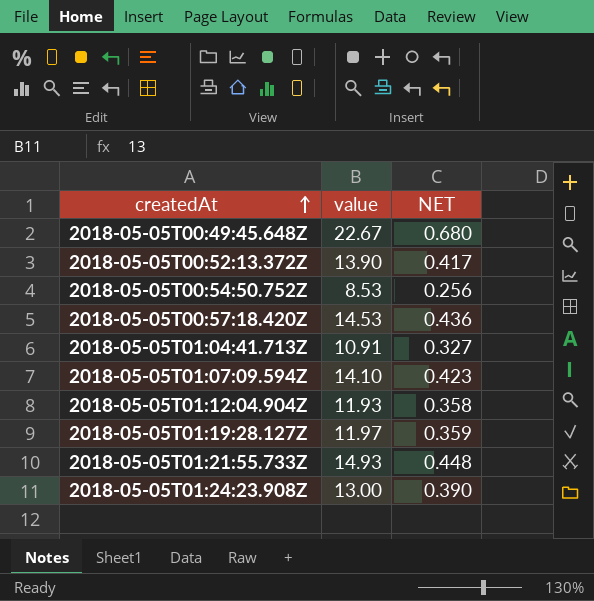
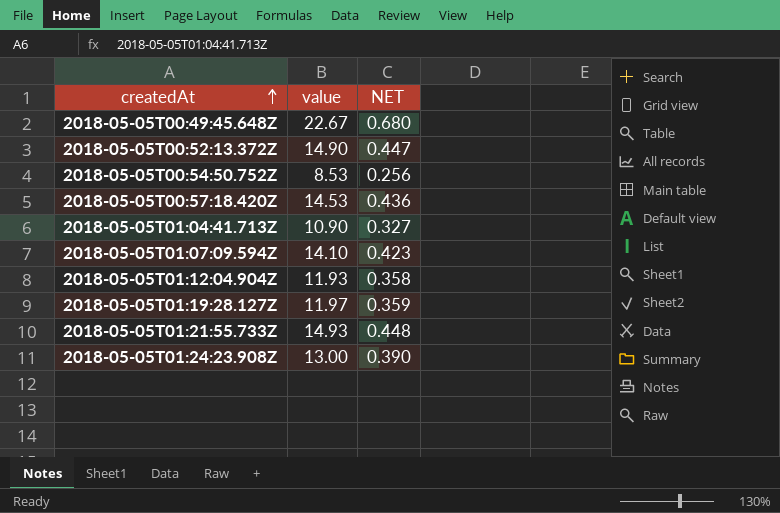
2018-05-05T00:52:13.372Z | value: 13.90 -> 14.90
2018-05-05T00:52:13.372Z | NET: 0.417 -> 0.447
2018-05-05T01:04:41.713Z | value: 10.91 -> 10.90

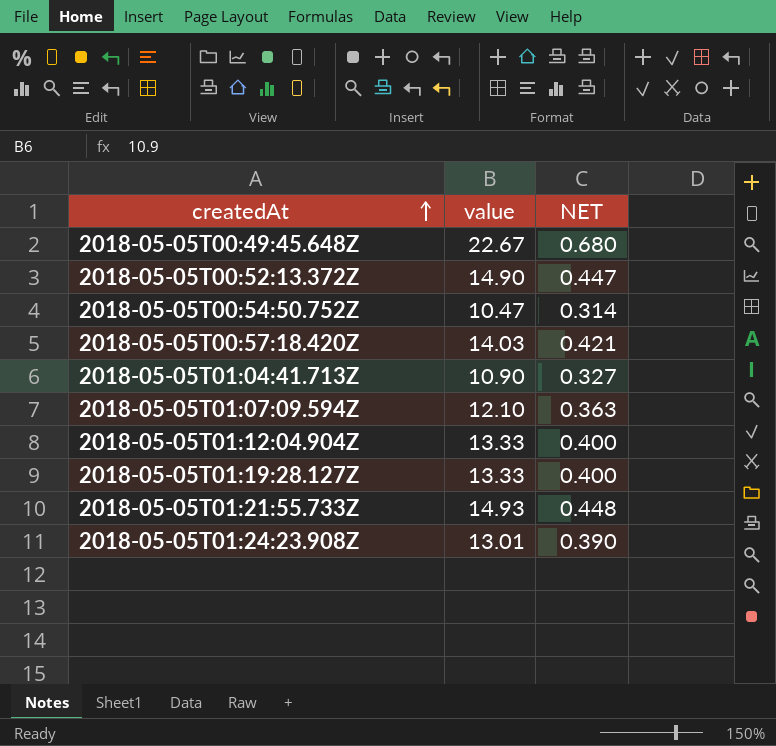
2018-05-05T00:54:50.752Z | value: 8.53 -> 10.47
2018-05-05T00:54:50.752Z | NET: 0.256 -> 0.314
2018-05-05T00:57:18.420Z | value: 14.53 -> 14.03
2018-05-05T00:57:18.420Z | NET: 0.436 -> 0.421
2018-05-05T01:07:09.594Z | value: 14.10 -> 12.10
2018-05-05T01:07:09.594Z | NET: 0.423 -> 0.363
2018-05-05T01:12:04.904Z | value: 11.93 -> 13.33
2018-05-05T01:12:04.904Z | NET: 0.358 -> 0.400
2018-05-05T01:19:28.127Z | value: 11.97 -> 13.33
2018-05-05T01:19:28.127Z | NET: 0.359 -> 0.400
2018-05-05T01:24:23.908Z | value: 13.00 -> 13.01

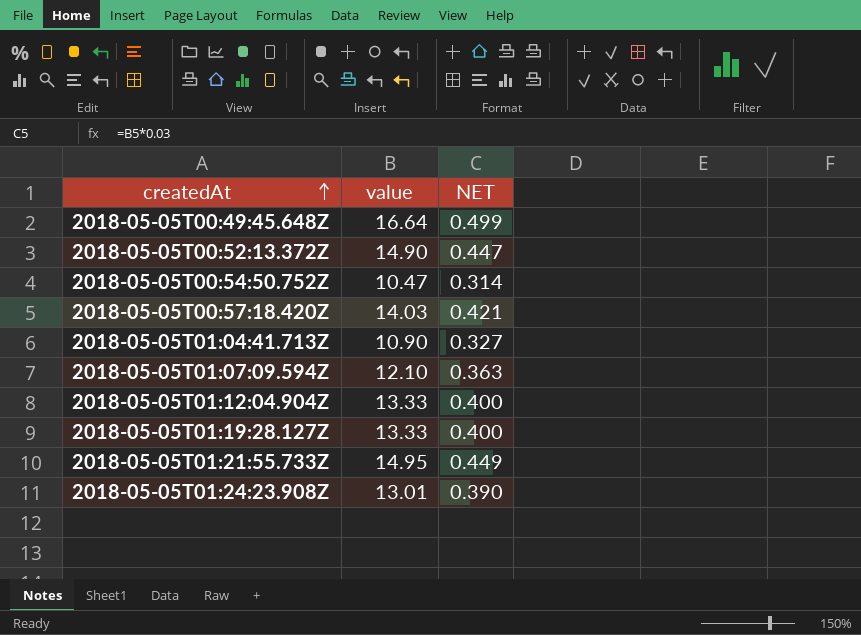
2018-05-05T00:49:45.648Z | value: 22.67 -> 16.64
2018-05-05T00:49:45.648Z | NET: 0.680 -> 0.499
2018-05-05T01:21:55.733Z | value: 14.93 -> 14.95
2018-05-05T01:21:55.733Z | NET: 0.448 -> 0.449

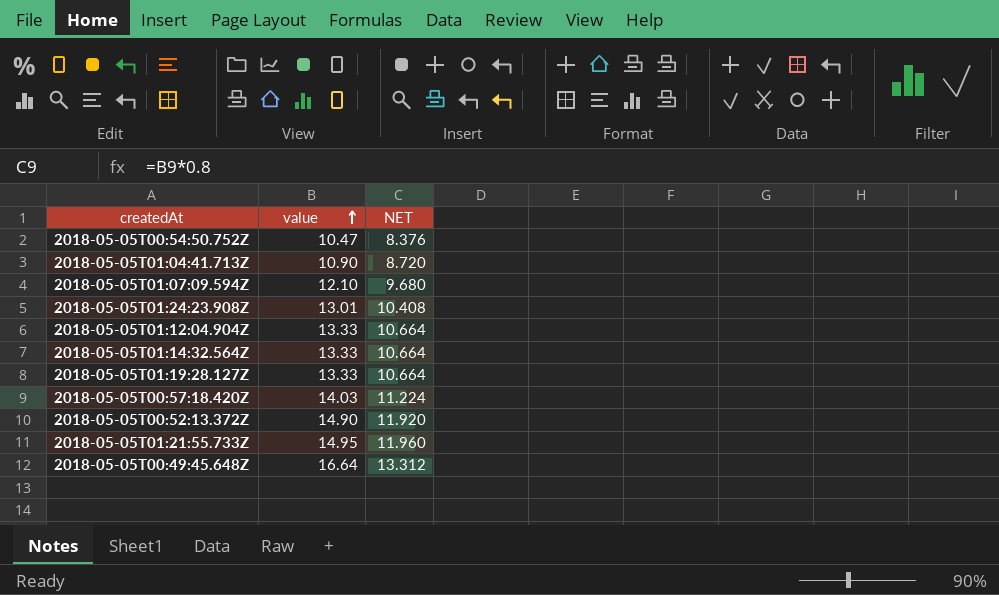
row order: createdAt ascending -> value ascending
column NET | formula: [value] * 0.03 -> [value] * 0.8
row 2018-05-05T01:14:32.564Z: none -> 13.33 | 10.664

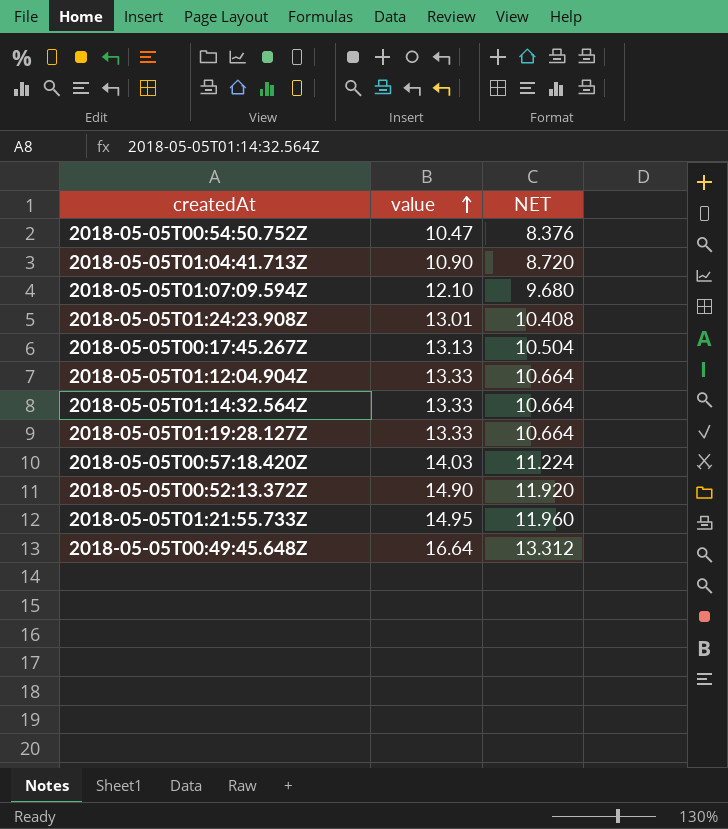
row 2018-05-05T00:17:45.267Z: none -> 13.13 | 10.504

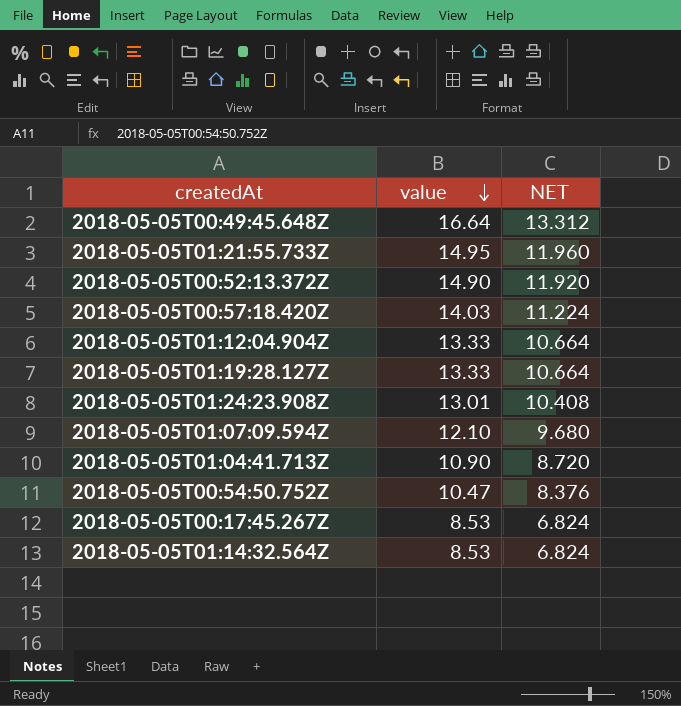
row order: value ascending -> value descending
2018-05-05T00:17:45.267Z | value: 13.13 -> 8.53
2018-05-05T00:17:45.267Z | NET: 10.504 -> 6.824
2018-05-05T01:14:32.564Z | value: 13.33 -> 8.53
2018-05-05T01:14:32.564Z | NET: 10.664 -> 6.824

